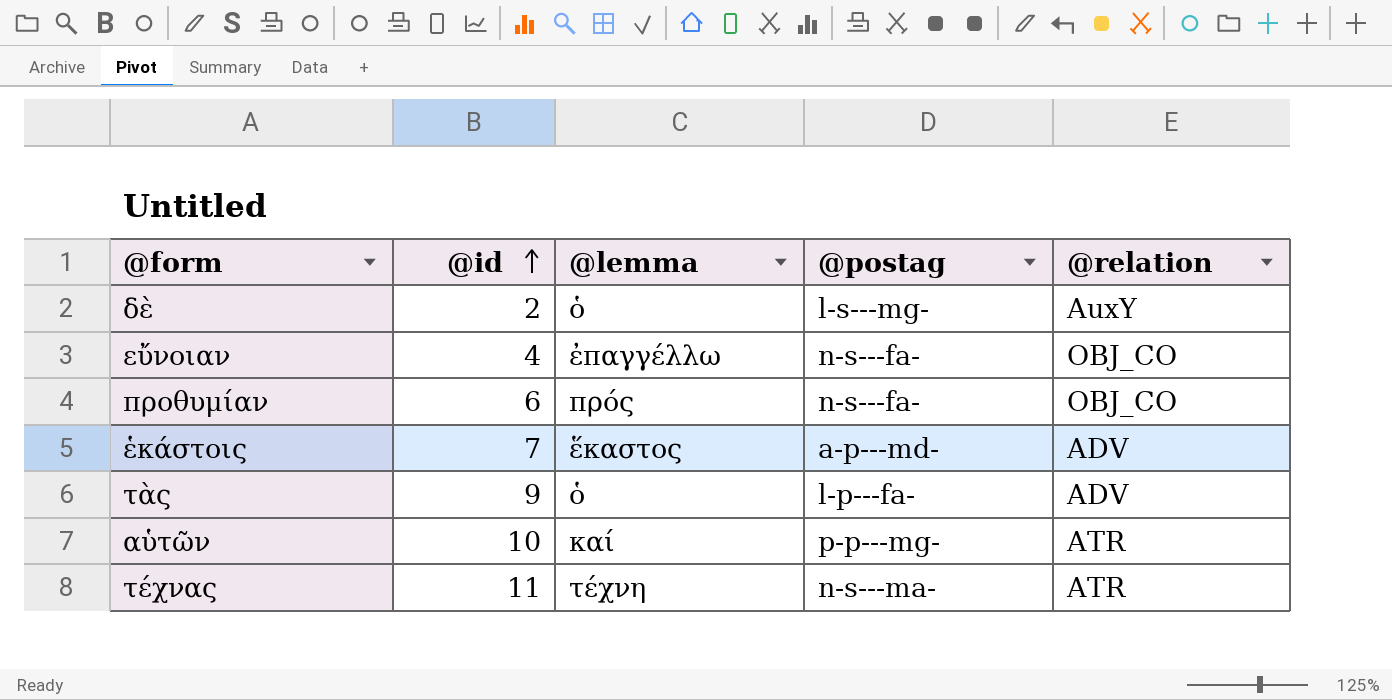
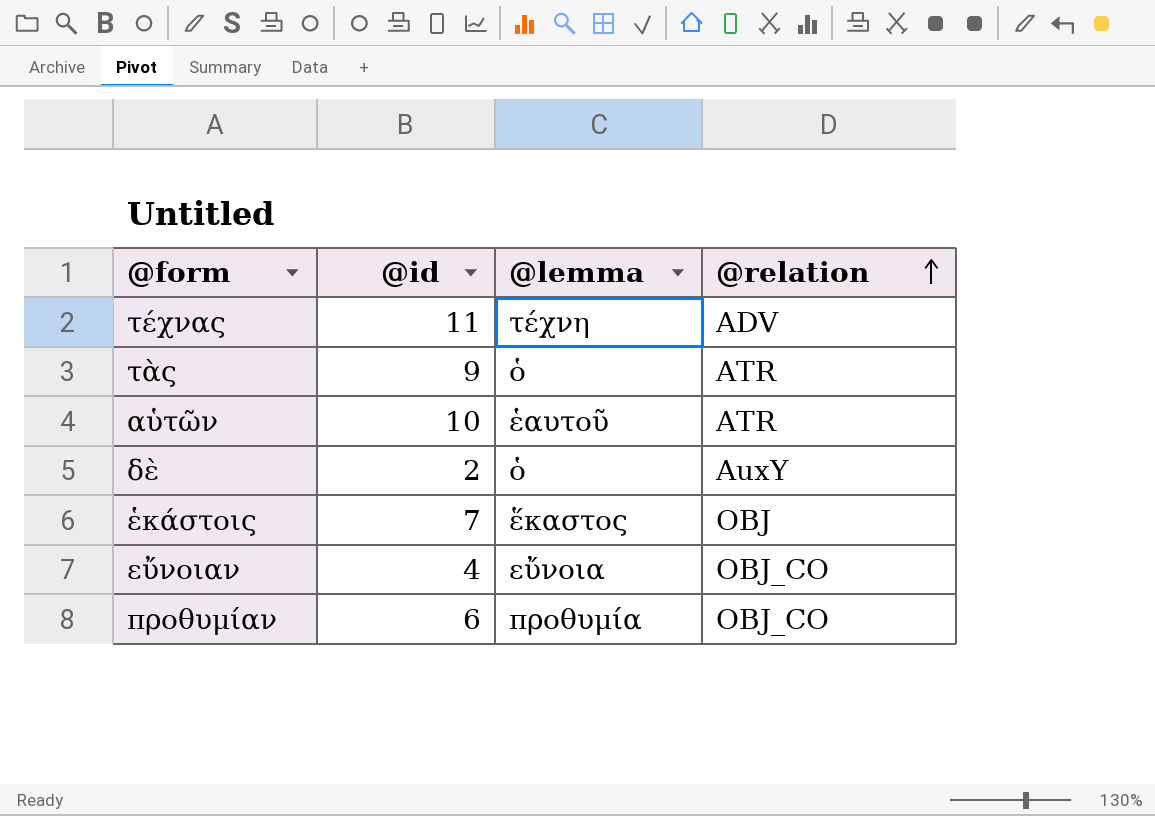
row order: @id ascending -> @relation ascending
column @postag | position: 4 -> none
τέχνας | @relation: ATR -> ADV
τὰς | @relation: ADV -> ATR
αὑτῶν | @lemma: καί -> ἑαυτοῦ
ἑκάστοις | @relation: ADV -> OBJ
εὔνοιαν | @lemma: ἐπαγγέλλω -> εὔνοια
προθυμίαν | @lemma: πρός -> προθυμία

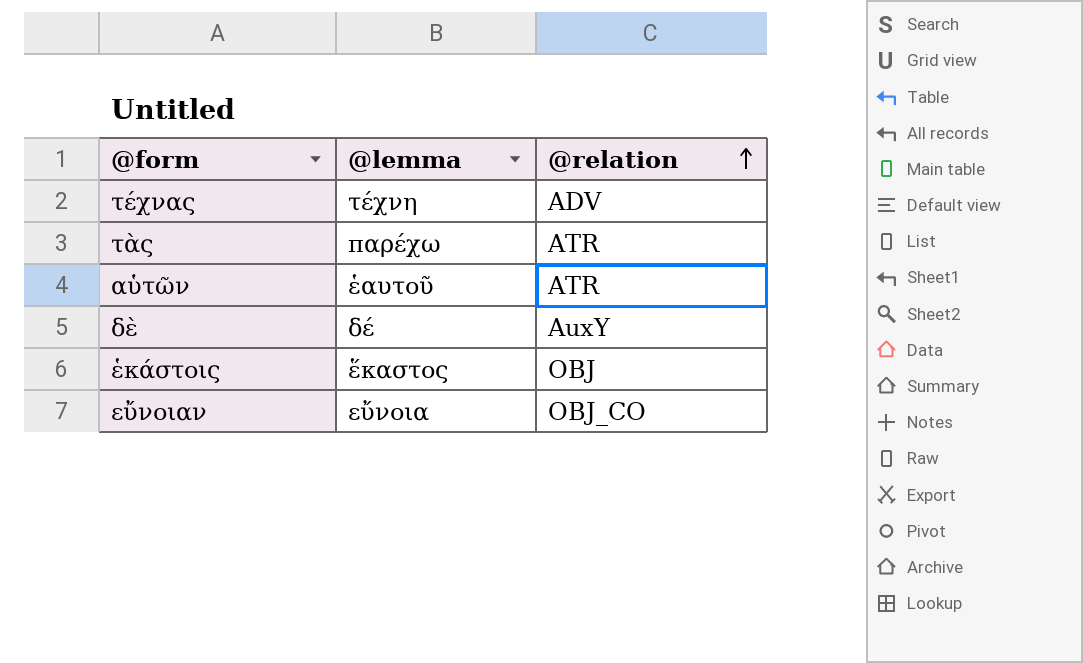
column @id | position: 2 -> none
row προθυμίαν: 6 | προθυμία | OBJ_CO -> none
τὰς | @lemma: ὁ -> παρέχω
δὲ | @lemma: ὁ -> δέ

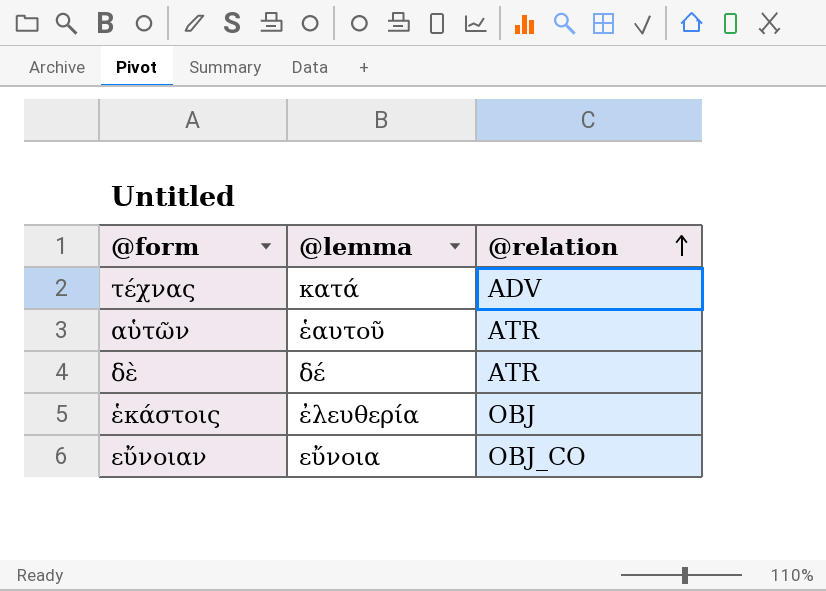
row τὰς: παρέχω | ATR -> none
τέχνας | @lemma: τέχνη -> κατά
δὲ | @relation: AuxY -> ATR
ἑκάστοις | @lemma: ἕκαστος -> ἐλευθερία

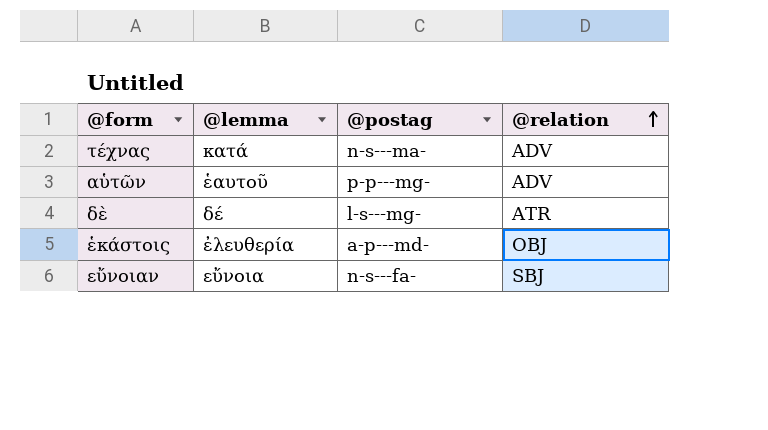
column @postag | position: none -> 3
αὑτῶν | @relation: ATR -> ADV
εὔνοιαν | @relation: OBJ_CO -> SBJ

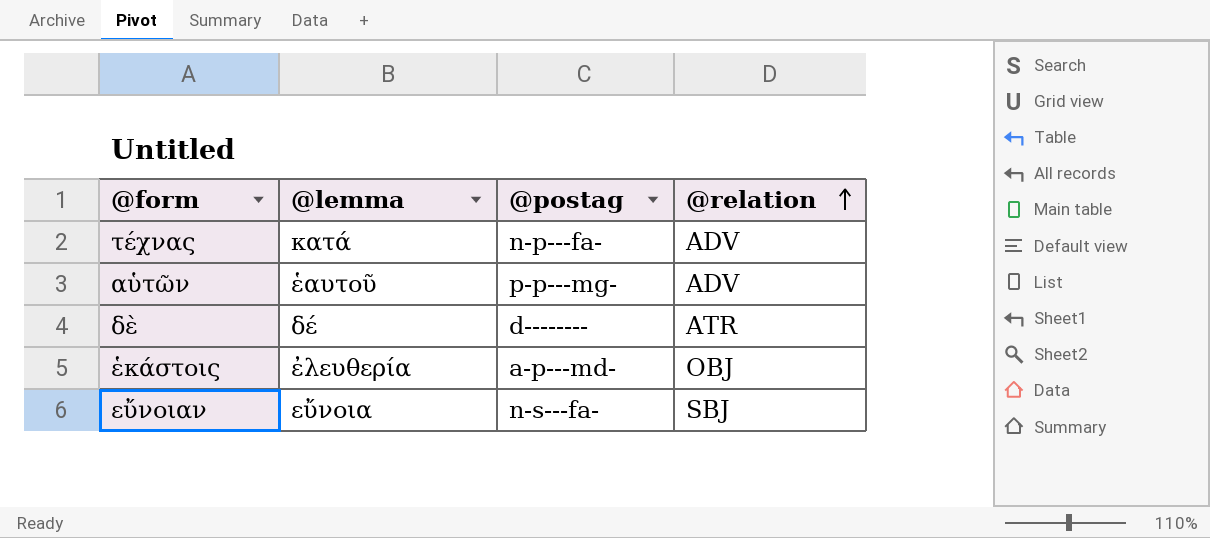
τέχνας | @postag: n-s---ma- -> n-p---fa-
δὲ | @postag: l-s---mg- -> d--------

